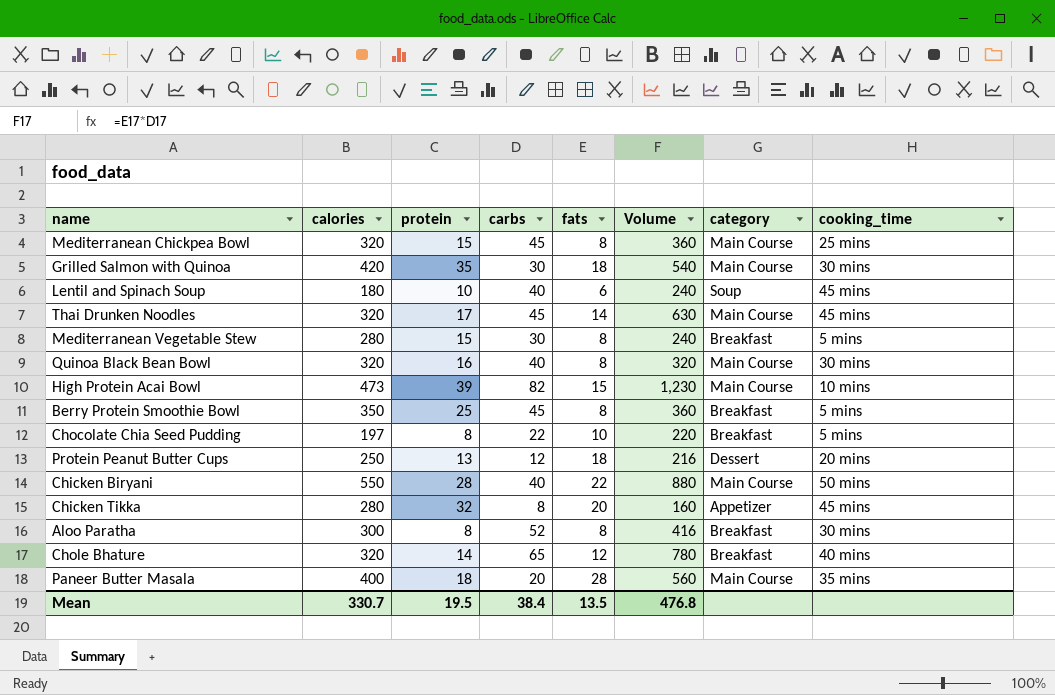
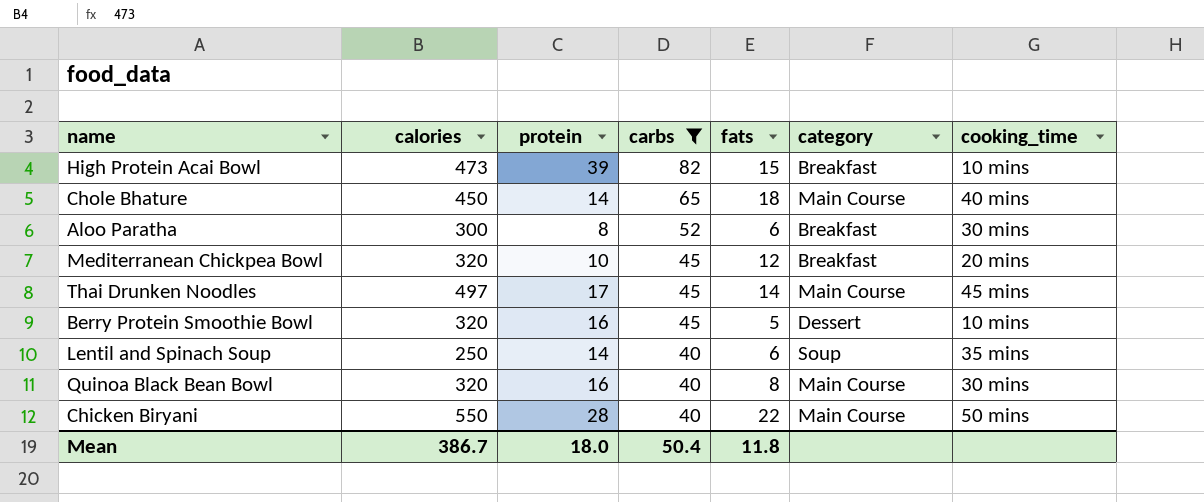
filter: none -> carbs >= 40
row order: none -> carbs descending
column Volume | formula: [carbs] * [fats] -> none
High Protein Acai Bowl | category: Main Course -> Breakfast
Chole Bhature | calories: 320 -> 450
Chole Bhature | fats: 12 -> 18
Chole Bhature | category: Breakfast -> Main Course
Aloo Paratha | fats: 8 -> 6
Mediterranean Chickpea Bowl | protein: 15 -> 10
Mediterranean Chickpea Bowl | fats: 8 -> 12
Mediterranean Chickpea Bowl | category: Main Course -> Breakfast
Mediterranean Chickpea Bowl | cooking_time: 25 mins -> 20 mins
Thai Drunken Noodles | calories: 320 -> 497
Berry Protein Smoothie Bowl | calories: 350 -> 320
Berry Protein Smoothie Bowl | protein: 25 -> 16
Berry Protein Smoothie Bowl | fats: 8 -> 5
Berry Protein Smoothie Bowl | category: Breakfast -> Dessert
Berry Protein Smoothie Bowl | cooking_time: 5 mins -> 10 mins
Lentil and Spinach Soup | calories: 180 -> 250
Lentil and Spinach Soup | protein: 10 -> 14
Lentil and Spinach Soup | cooking_time: 45 mins -> 35 mins
Mean | calories: 330.7 -> 386.7
Mean | protein: 19.5 -> 18.0
Mean | carbs: 38.4 -> 50.4
Mean | fats: 13.5 -> 11.8

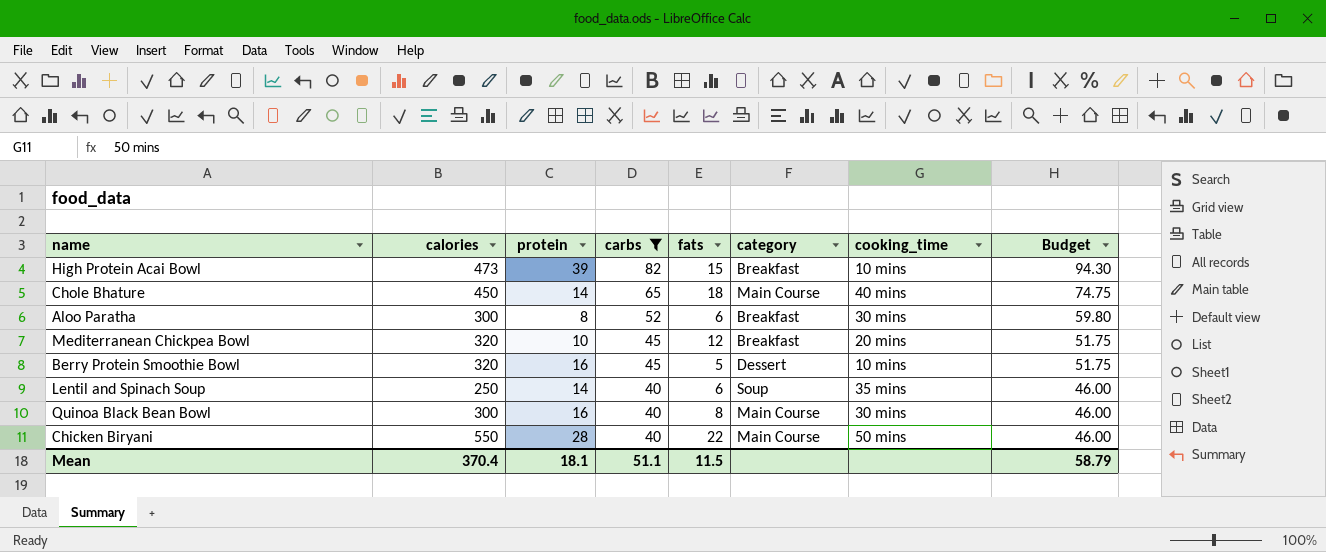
column Budget | formula: none -> [carbs] * 1.15
row Thai Drunken Noodles: 497 | 17 | 45 | 14 | Main Course | 45 mins -> none
Quinoa Black Bean Bowl | calories: 320 -> 300
Mean | calories: 386.7 -> 370.4
Mean | protein: 18.0 -> 18.1
Mean | carbs: 50.4 -> 51.1
Mean | fats: 11.8 -> 11.5

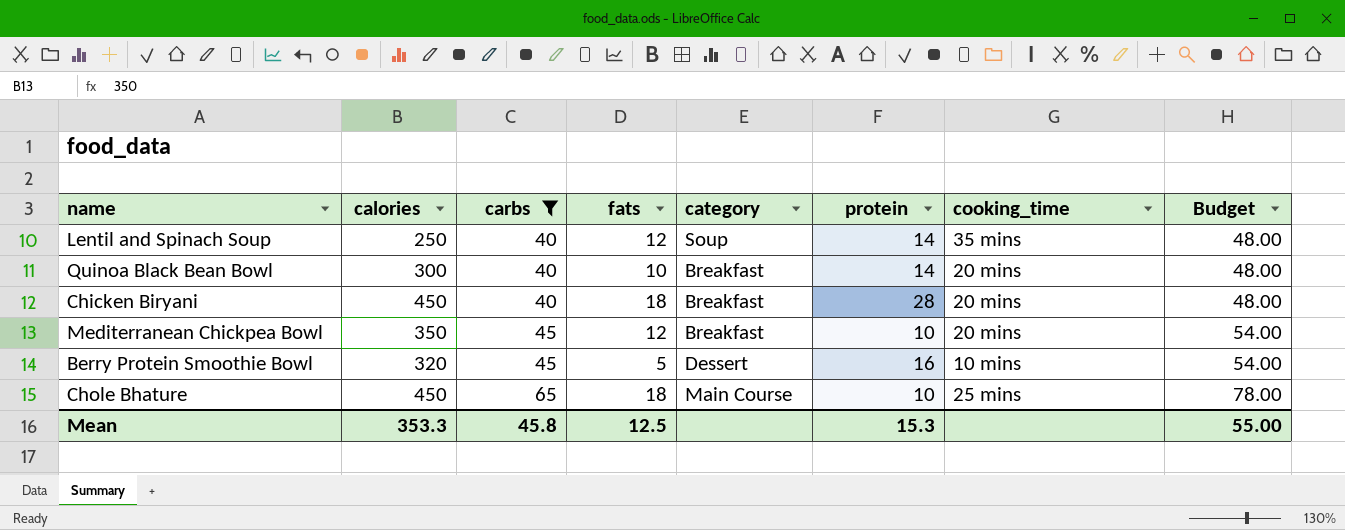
row order: carbs descending -> carbs ascending
column protein | position: 3 -> 6
column Budget | formula: [carbs] * 1.15 -> [carbs] * 1.2
row High Protein Acai Bowl: 473 | 39 | 82 | 15 | Breakfast | 10 mins | 94.30 -> none
row Aloo Paratha: 300 | 8 | 52 | 6 | Breakfast | 30 mins | 59.80 -> none
Lentil and Spinach Soup | fats: 6 -> 12
Quinoa Black Bean Bowl | fats: 8 -> 10
Quinoa Black Bean Bowl | category: Main Course -> Breakfast
Quinoa Black Bean Bowl | protein: 16 -> 14
Quinoa Black Bean Bowl | cooking_time: 30 mins -> 20 mins
Chicken Biryani | calories: 550 -> 450
Chicken Biryani | fats: 22 -> 18
Chicken Biryani | category: Main Course -> Breakfast
Chicken Biryani | cooking_time: 50 mins -> 20 mins
Mediterranean Chickpea Bowl | calories: 320 -> 350
Chole Bhature | protein: 14 -> 10
Chole Bhature | cooking_time: 40 mins -> 25 mins
Mean | calories: 370.4 -> 353.3
Mean | carbs: 51.1 -> 45.8
Mean | fats: 11.5 -> 12.5
Mean | protein: 18.1 -> 15.3
Mean | Budget: 58.79 -> 55.00

